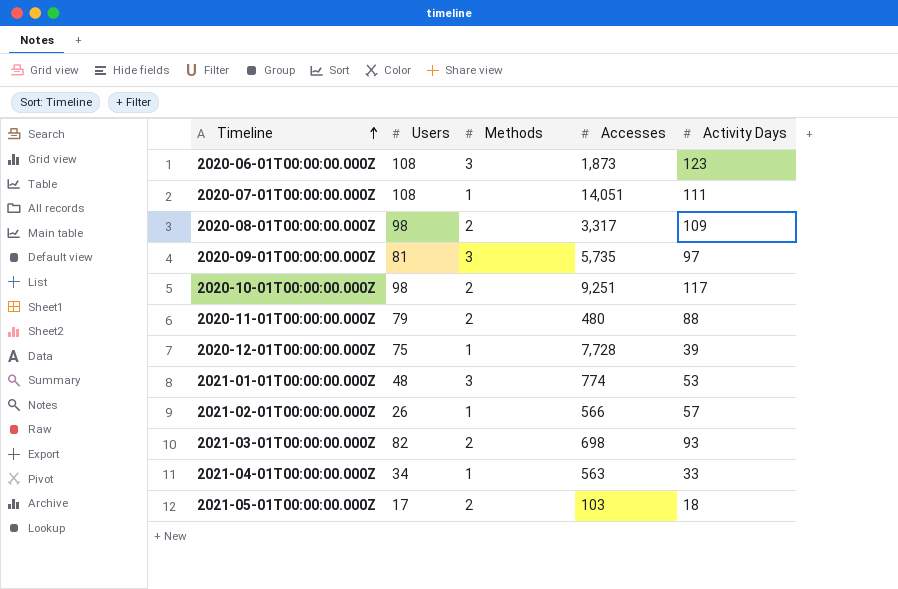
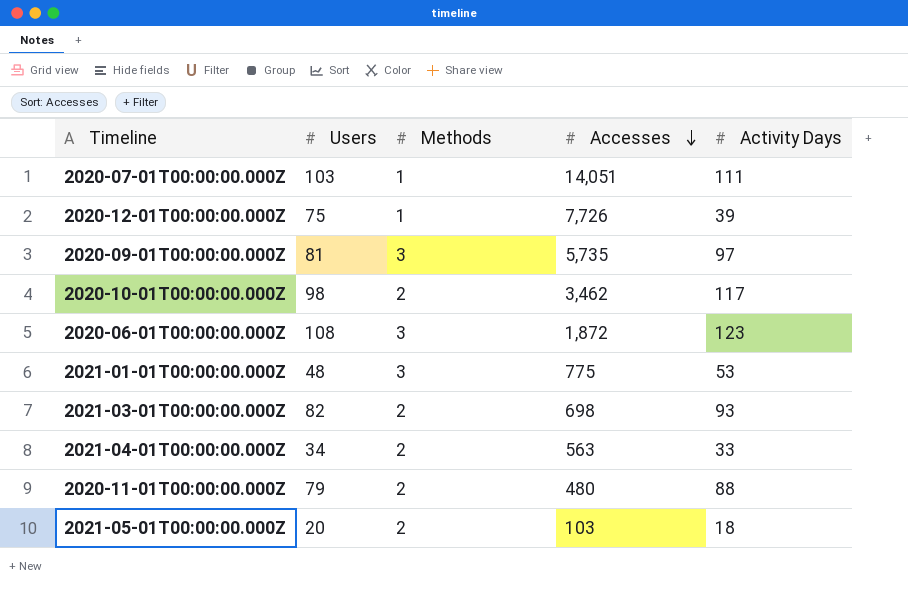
row order: Timeline ascending -> Accesses descending
row 2020-08-01T00:00:00.000Z: 98 | 2 | 3,317 | 109 -> none
row 2021-02-01T00:00:00.000Z: 26 | 1 | 566 | 57 -> none
2020-07-01T00:00:00.000Z | Users: 108 -> 103
2020-12-01T00:00:00.000Z | Accesses: 7,728 -> 7,726
2020-10-01T00:00:00.000Z | Accesses: 9,251 -> 3,462
2020-06-01T00:00:00.000Z | Accesses: 1,873 -> 1,872
2021-01-01T00:00:00.000Z | Accesses: 774 -> 775
2021-04-01T00:00:00.000Z | Methods: 1 -> 2
2021-05-01T00:00:00.000Z | Users: 17 -> 20

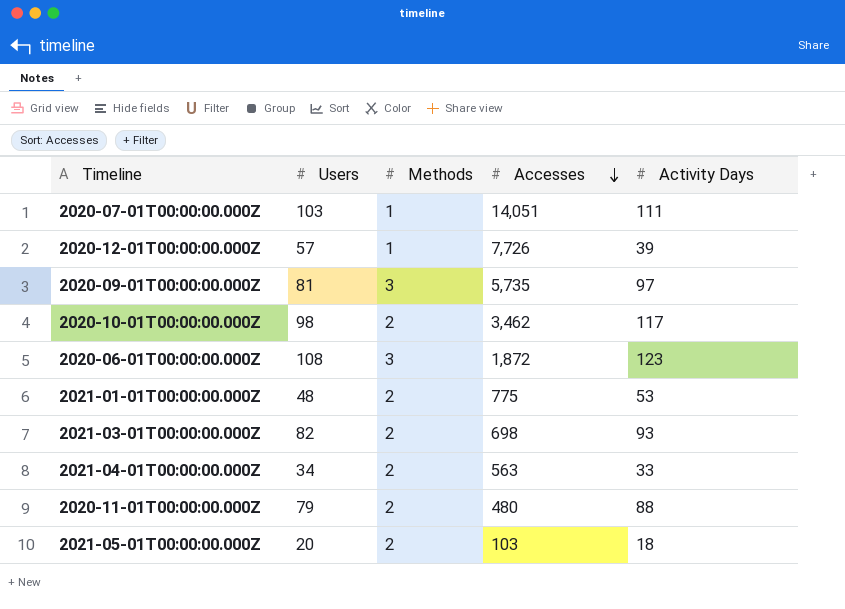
2020-12-01T00:00:00.000Z | Users: 75 -> 57
2021-01-01T00:00:00.000Z | Methods: 3 -> 2

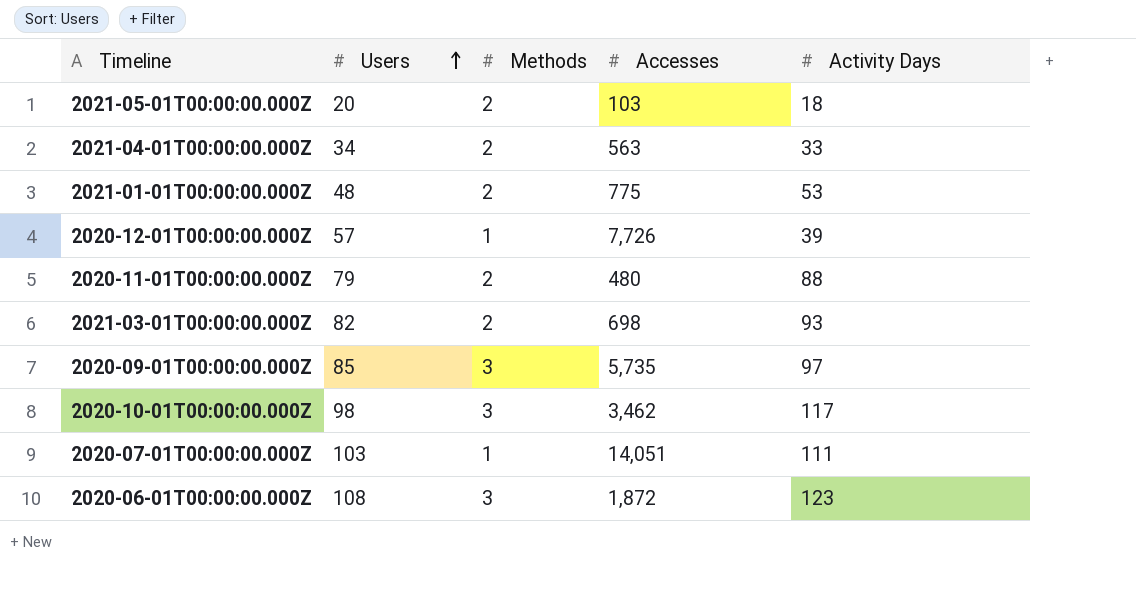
row order: Accesses descending -> Users ascending
2020-09-01T00:00:00.000Z | Users: 81 -> 85
2020-10-01T00:00:00.000Z | Methods: 2 -> 3

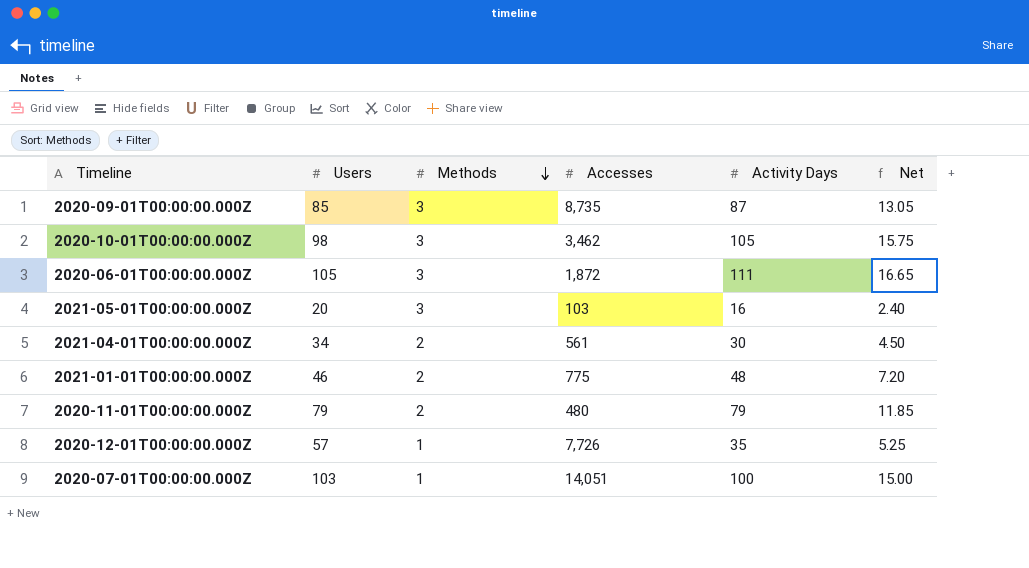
row order: Users ascending -> Methods descending
column Net | formula: none -> [Activity Days] * 0.15
row 2021-03-01T00:00:00.000Z: 82 | 2 | 698 | 93 -> none
2020-09-01T00:00:00.000Z | Accesses: 5,735 -> 8,735
2020-09-01T00:00:00.000Z | Activity Days: 97 -> 87
2020-10-01T00:00:00.000Z | Activity Days: 117 -> 105
2020-06-01T00:00:00.000Z | Users: 108 -> 105
2020-06-01T00:00:00.000Z | Activity Days: 123 -> 111
2021-05-01T00:00:00.000Z | Methods: 2 -> 3
2021-05-01T00:00:00.000Z | Activity Days: 18 -> 16
2021-04-01T00:00:00.000Z | Accesses: 563 -> 561
2021-04-01T00:00:00.000Z | Activity Days: 33 -> 30
2021-01-01T00:00:00.000Z | Users: 48 -> 46
2021-01-01T00:00:00.000Z | Activity Days: 53 -> 48
2020-11-01T00:00:00.000Z | Activity Days: 88 -> 79
2020-12-01T00:00:00.000Z | Activity Days: 39 -> 35
2020-07-01T00:00:00.000Z | Activity Days: 111 -> 100

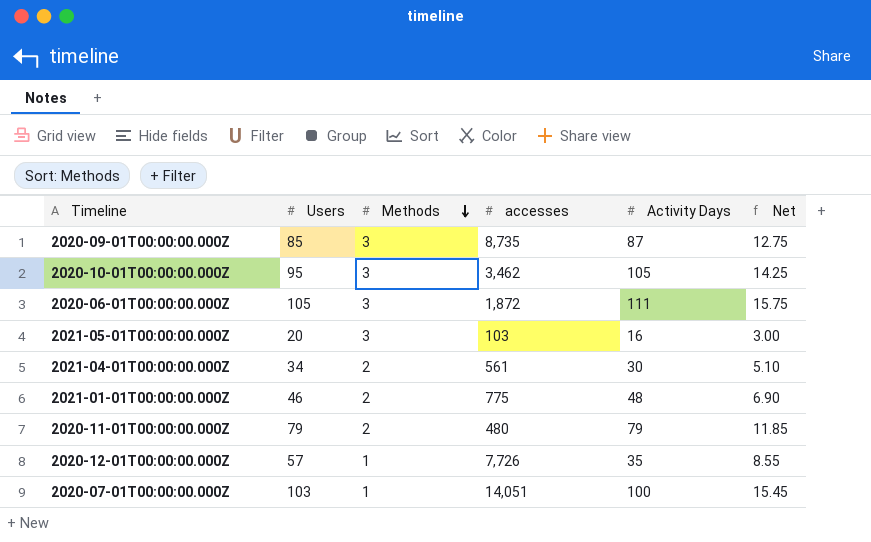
column name: Accesses -> accesses
column Net | formula: [Activity Days] * 0.15 -> [Users] * 0.15
2020-10-01T00:00:00.000Z | Users: 98 -> 95

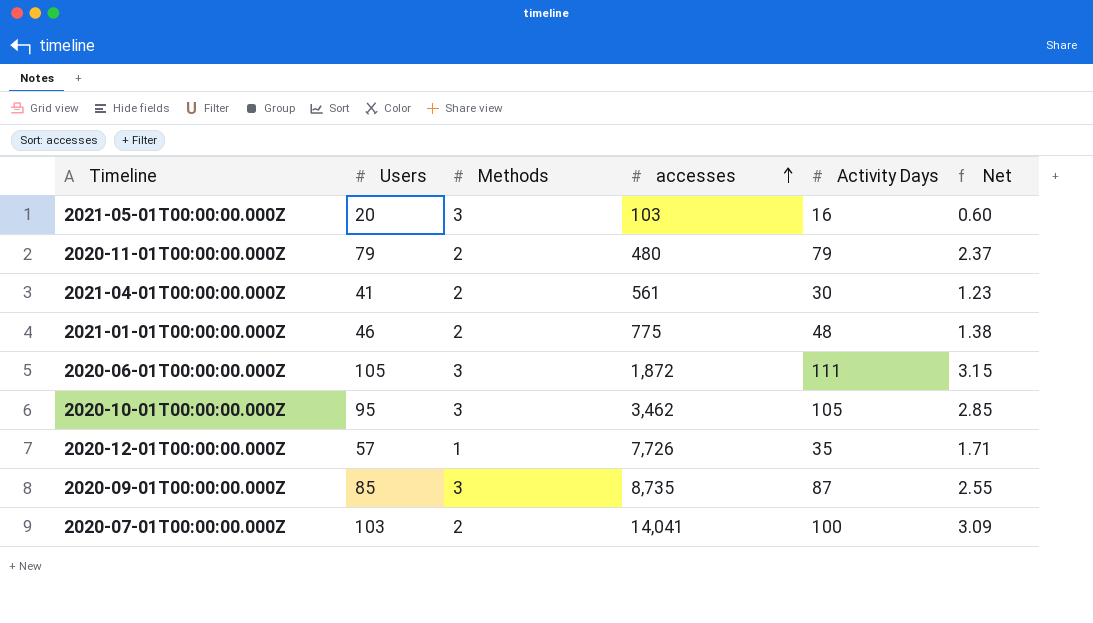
row order: Methods descending -> accesses ascending
column Net | formula: [Users] * 0.15 -> [Users] * 0.03
2021-04-01T00:00:00.000Z | Users: 34 -> 41
2020-07-01T00:00:00.000Z | Methods: 1 -> 2
2020-07-01T00:00:00.000Z | accesses: 14,051 -> 14,041

